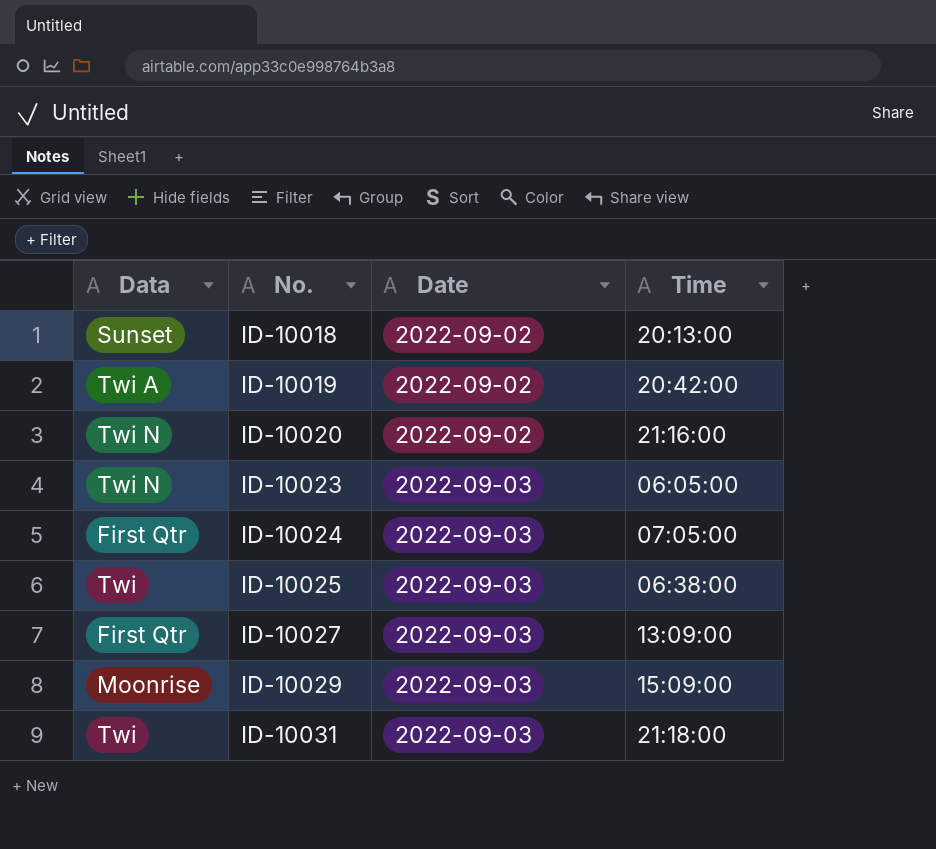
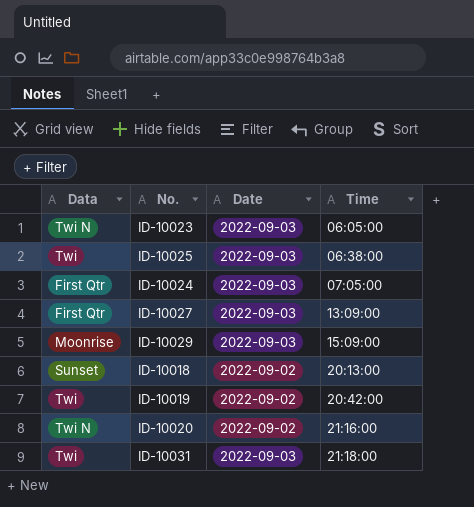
row order: No. ascending -> Time ascending
ID-10019 | Data: Twi A -> Twi

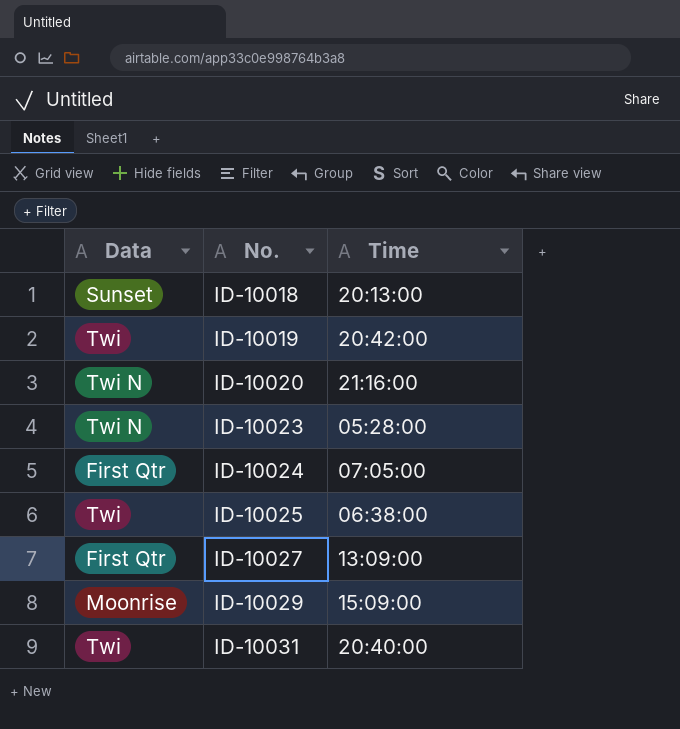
row order: Time ascending -> No. ascending
column Date | position: 3 -> none
ID-10023 | Time: 06:05:00 -> 05:28:00
ID-10031 | Time: 21:18:00 -> 20:40:00

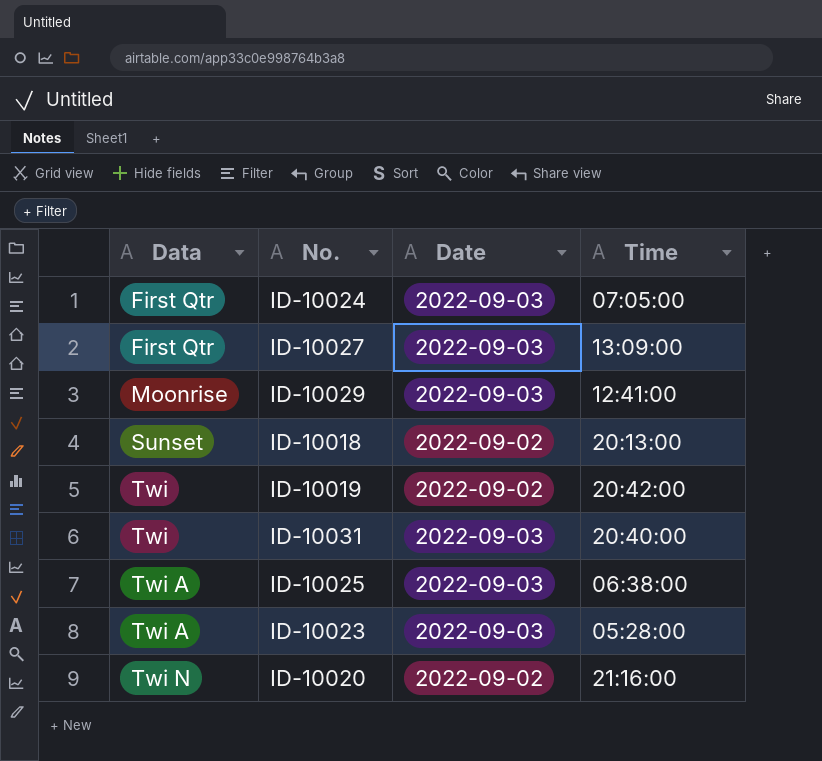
row order: No. ascending -> Data ascending
column Date | position: none -> 3
ID-10029 | Time: 15:09:00 -> 12:41:00
ID-10025 | Data: Twi -> Twi A
ID-10023 | Data: Twi N -> Twi A

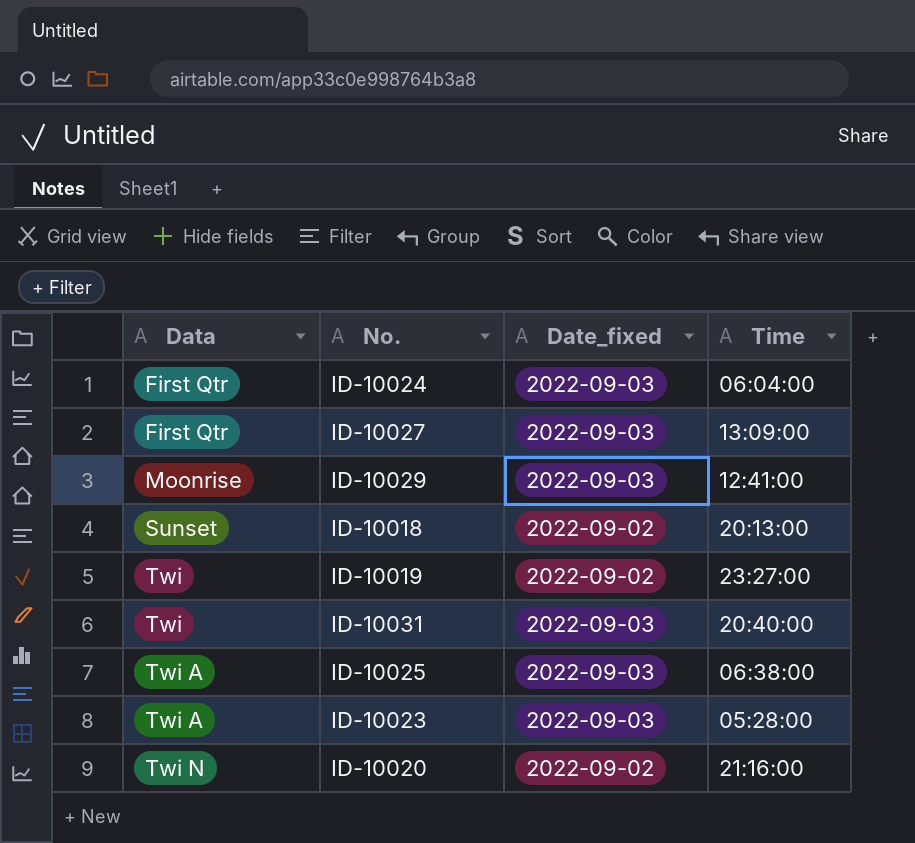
column name: Date -> Date_fixed
ID-10024 | Time: 07:05:00 -> 06:04:00
ID-10019 | Time: 20:42:00 -> 23:27:00

